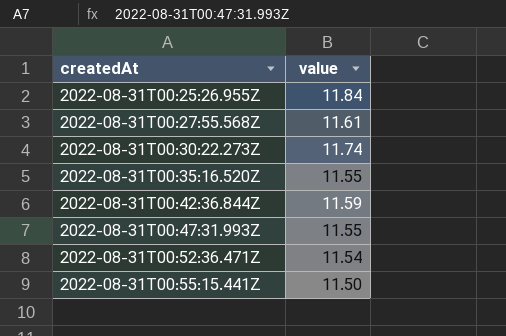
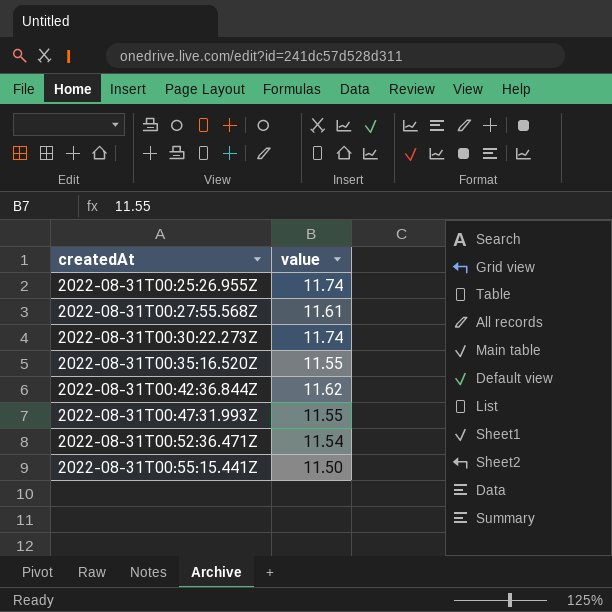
2022-08-31T00:25:26.955Z | value: 11.84 -> 11.74
2022-08-31T00:42:36.844Z | value: 11.59 -> 11.62

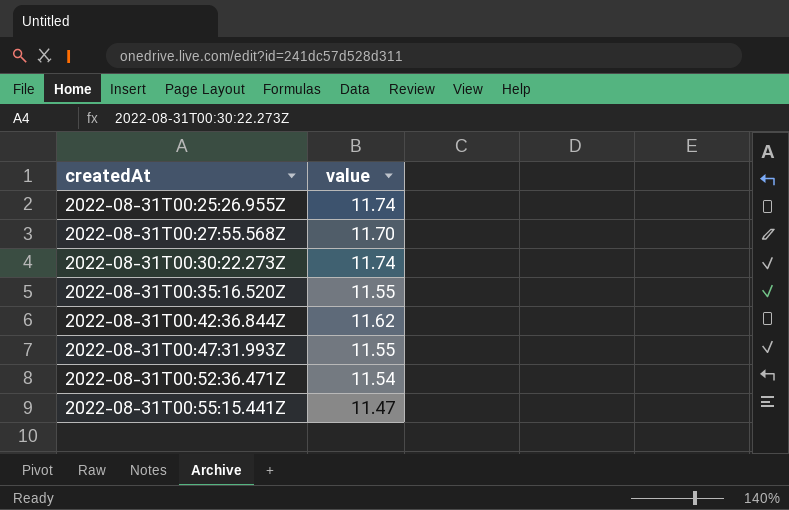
2022-08-31T00:27:55.568Z | value: 11.61 -> 11.70
2022-08-31T00:55:15.441Z | value: 11.50 -> 11.47

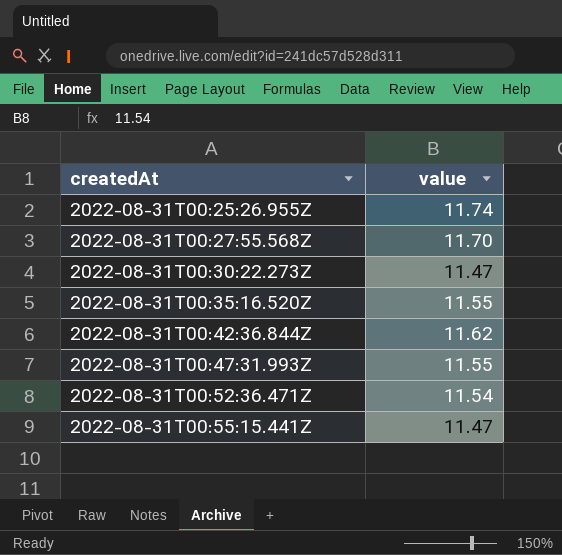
2022-08-31T00:30:22.273Z | value: 11.74 -> 11.47

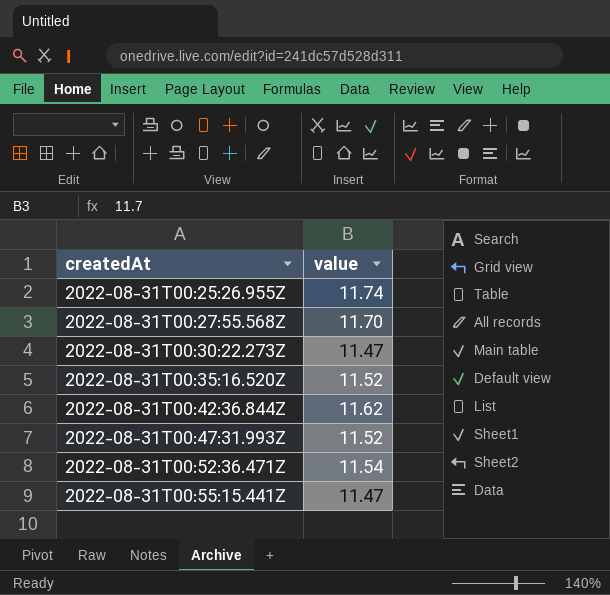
2022-08-31T00:35:16.520Z | value: 11.55 -> 11.52
2022-08-31T00:47:31.993Z | value: 11.55 -> 11.52

